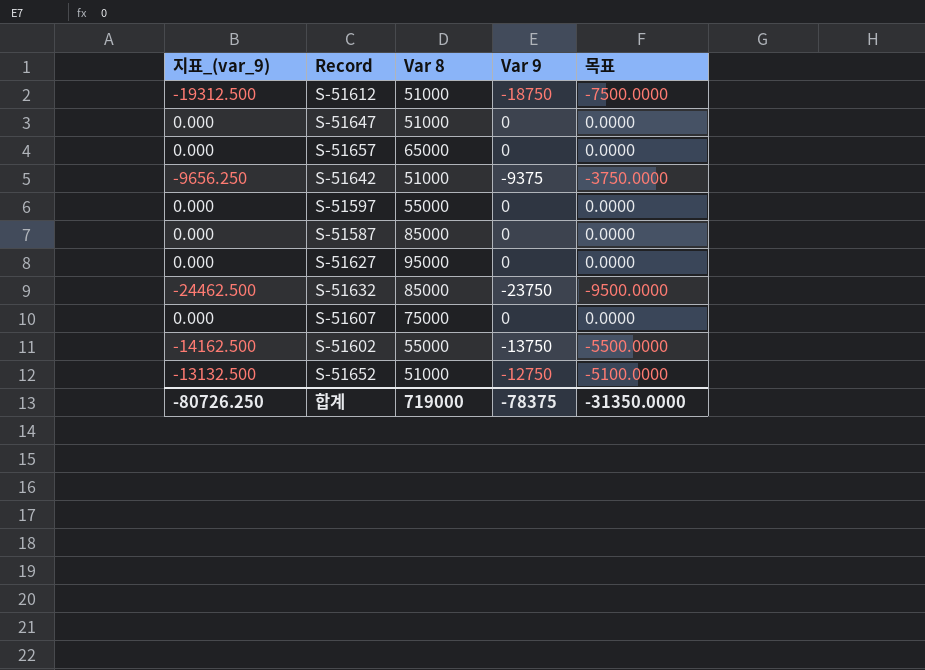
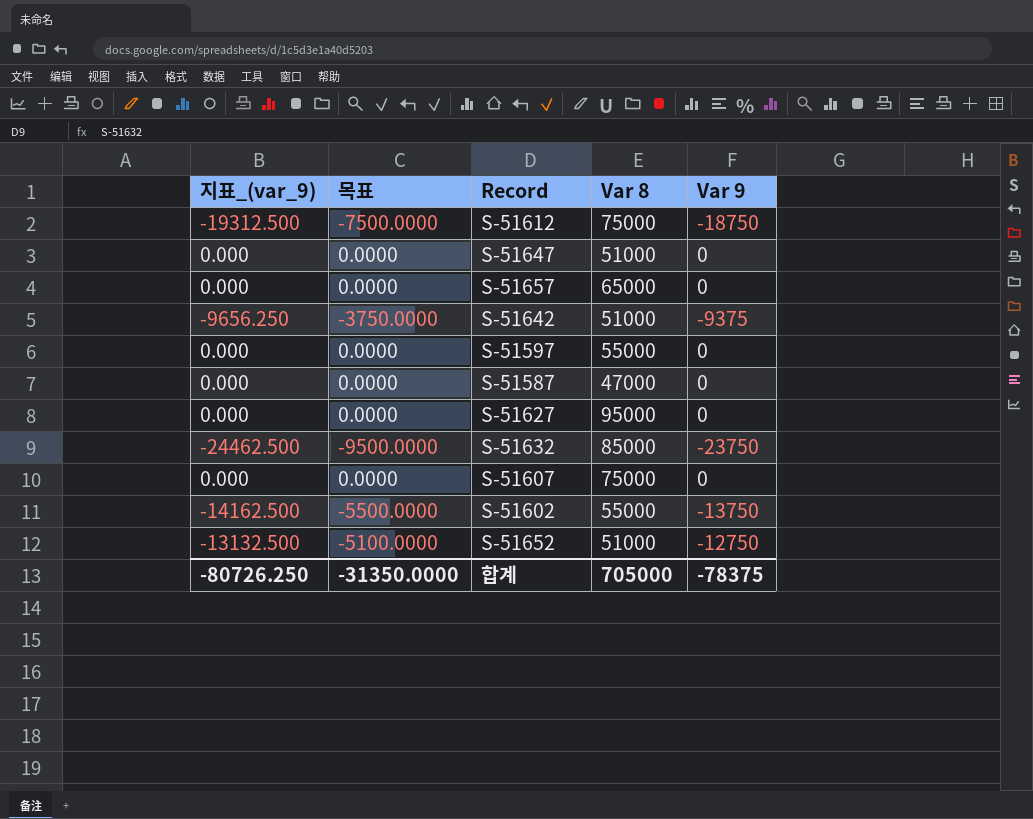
column 목표 | position: 5 -> 2
S-51612 | Var 8: 51000 -> 75000
S-51587 | Var 8: 85000 -> 47000
합계 | Var 8: 719000 -> 705000

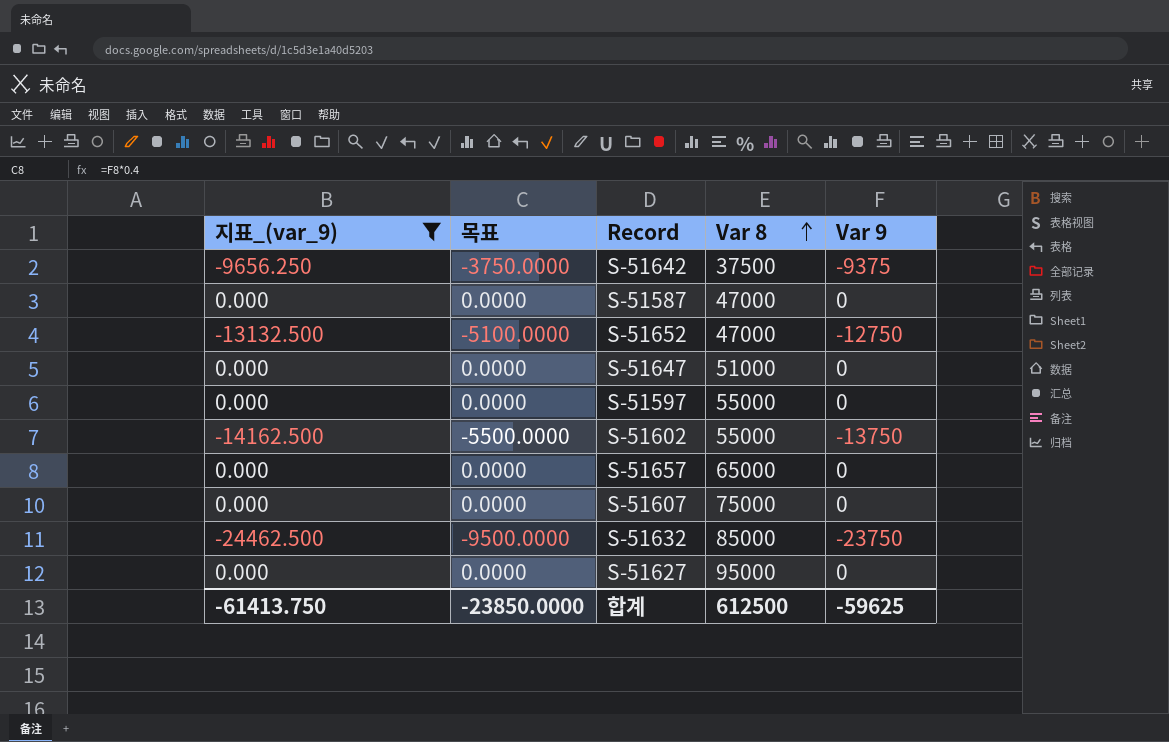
filter: none -> 지표_(var_9) != -19312.500
row order: none -> Var 8 ascending
S-51642 | Var 8: 51000 -> 37500
S-51652 | Var 8: 51000 -> 47000
합계 | 지표_(var_9): -80726.250 -> -61413.750
합계 | 목표: -31350.0000 -> -23850.0000
합계 | Var 8: 705000 -> 612500
합계 | Var 9: -78375 -> -59625

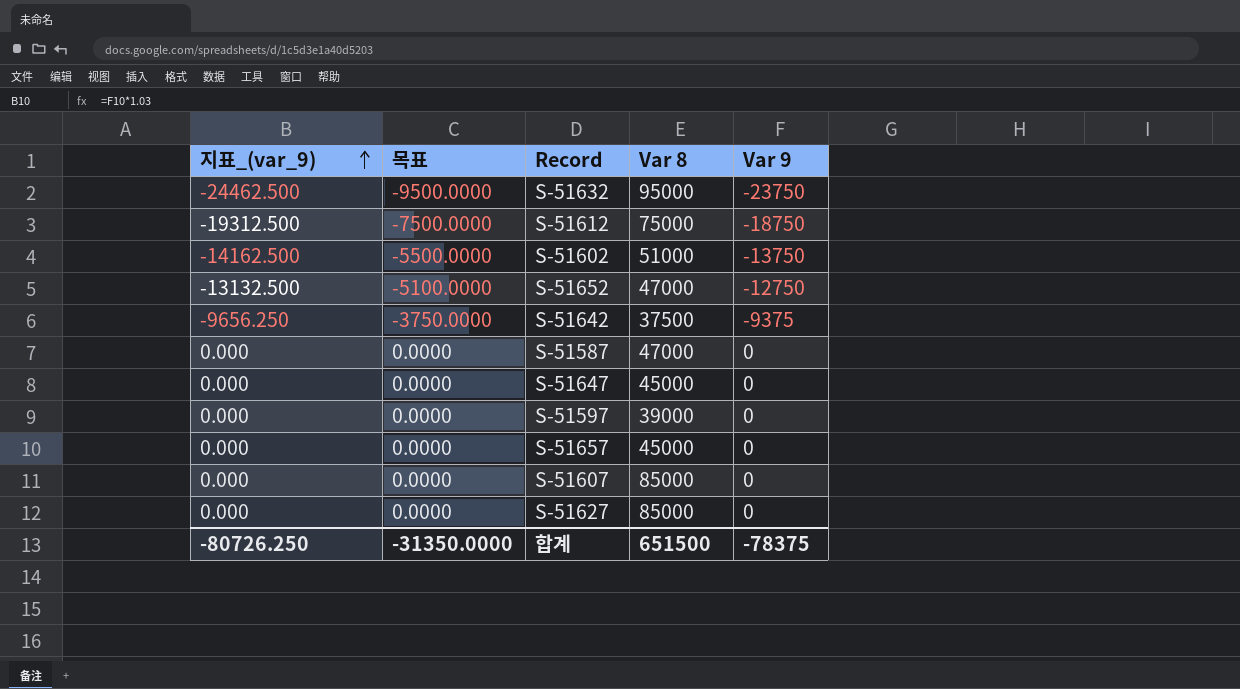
filter: 지표_(var_9) != -19312.500 -> none
row order: Var 8 ascending -> 지표_(var_9) ascending
S-51632 | Var 8: 85000 -> 95000
S-51602 | Var 8: 55000 -> 51000
S-51647 | Var 8: 51000 -> 45000
S-51597 | Var 8: 55000 -> 39000
S-51657 | Var 8: 65000 -> 45000
S-51607 | Var 8: 75000 -> 85000
S-51627 | Var 8: 95000 -> 85000
합계 | 지표_(var_9): -61413.750 -> -80726.250
합계 | 목표: -23850.0000 -> -31350.0000
합계 | Var 8: 612500 -> 651500
합계 | Var 9: -59625 -> -78375

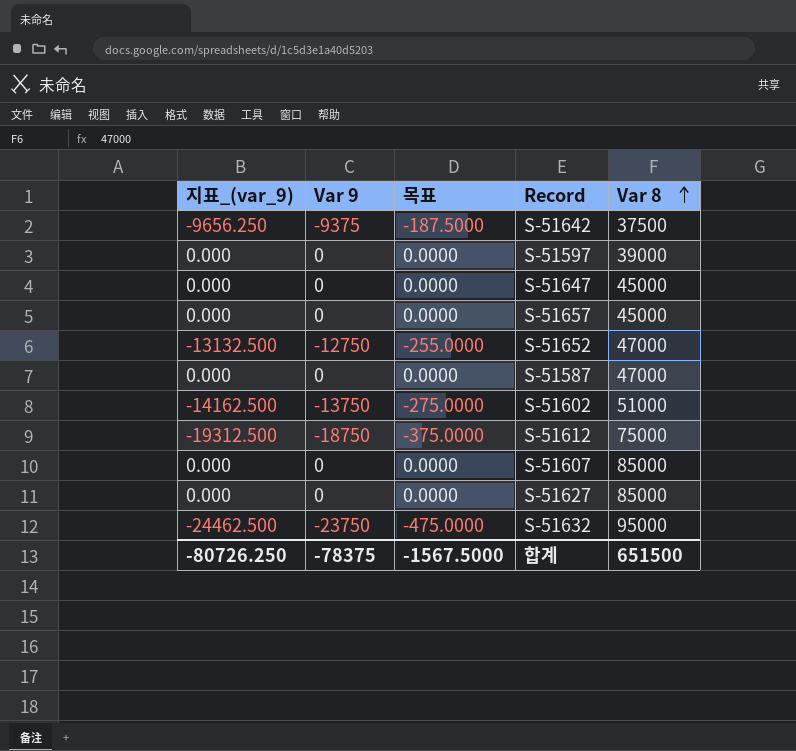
row order: 지표_(var_9) ascending -> Var 8 ascending
column Var 9 | position: 5 -> 2
column 목표 | formula: [Var 9] * 0.4 -> [Var 9] * 0.02
합계 | 목표: -31350.0000 -> -1567.5000

